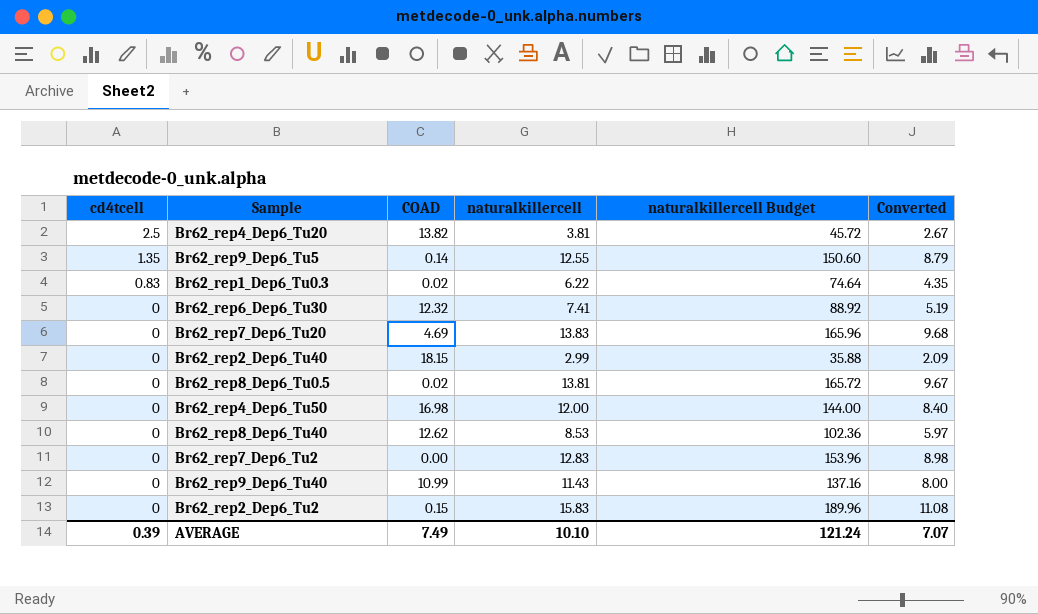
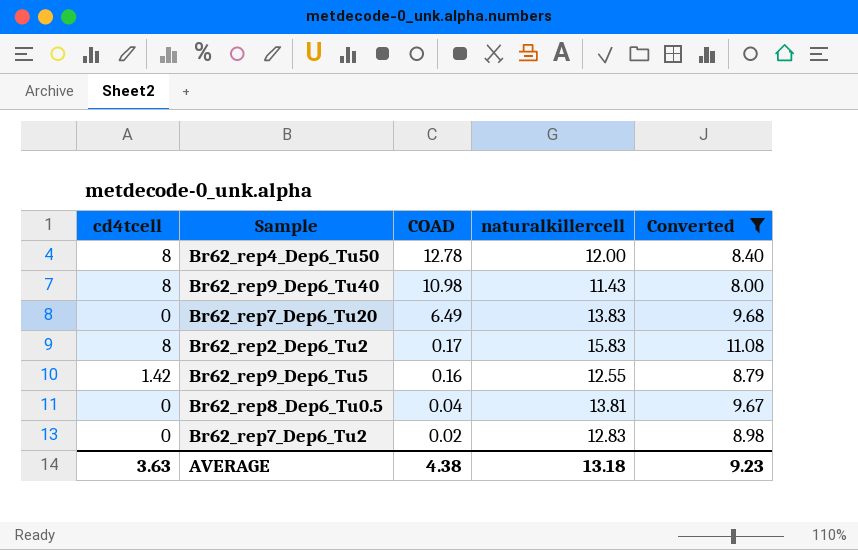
filter: none -> Converted >= 8.00
row order: cd4tcell descending -> COAD descending
column naturalkillercell Budget | formula: [naturalkillercell] * 12 -> none
Br62_rep4_Dep6_Tu50 | cd4tcell: 0 -> 8
Br62_rep4_Dep6_Tu50 | COAD: 16.98 -> 12.78
Br62_rep9_Dep6_Tu40 | cd4tcell: 0 -> 8
Br62_rep9_Dep6_Tu40 | COAD: 10.99 -> 10.98
Br62_rep7_Dep6_Tu20 | COAD: 4.69 -> 6.49
Br62_rep2_Dep6_Tu2 | cd4tcell: 0 -> 8
Br62_rep2_Dep6_Tu2 | COAD: 0.15 -> 0.17
Br62_rep9_Dep6_Tu5 | cd4tcell: 1.35 -> 1.42
Br62_rep9_Dep6_Tu5 | COAD: 0.14 -> 0.16
Br62_rep8_Dep6_Tu0.5 | COAD: 0.02 -> 0.04
Br62_rep7_Dep6_Tu2 | COAD: 0.00 -> 0.02
AVERAGE | cd4tcell: 0.39 -> 3.63
AVERAGE | COAD: 7.49 -> 4.38
AVERAGE | naturalkillercell: 10.10 -> 13.18
AVERAGE | Converted: 7.07 -> 9.23

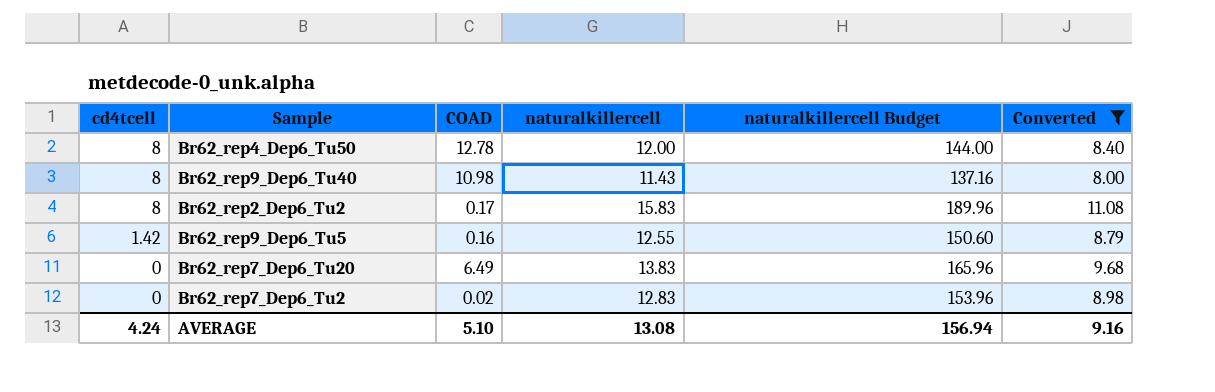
row order: COAD descending -> cd4tcell descending
column naturalkillercell Budget | formula: none -> [naturalkillercell] * 12
row Br62_rep8_Dep6_Tu0.5: 0 | 0.04 | 13.81 | 9.67 -> none
AVERAGE | cd4tcell: 3.63 -> 4.24
AVERAGE | COAD: 4.38 -> 5.10
AVERAGE | naturalkillercell: 13.18 -> 13.08
AVERAGE | Converted: 9.23 -> 9.16

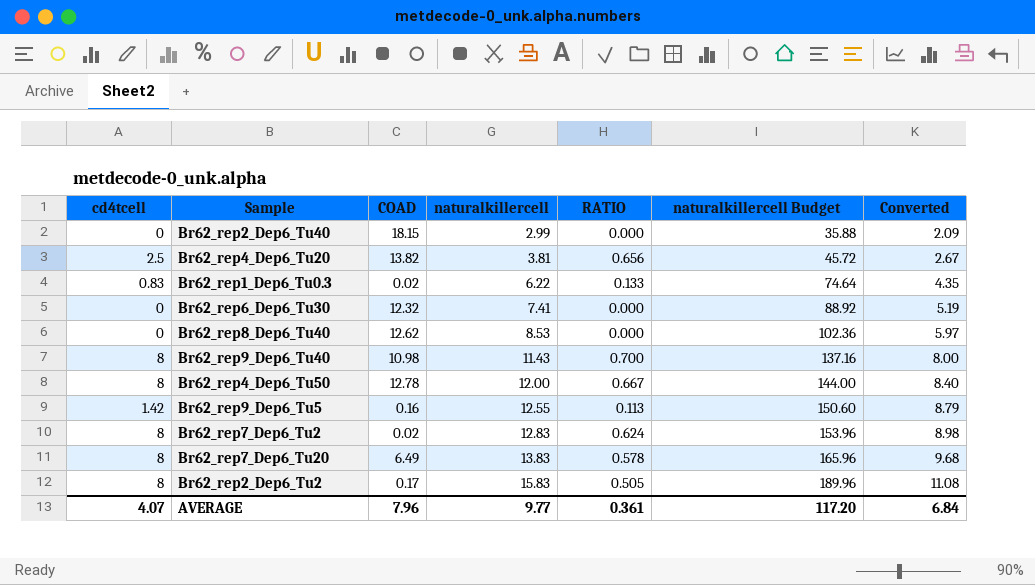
filter: Converted >= 8.00 -> none
row order: cd4tcell descending -> naturalkillercell ascending
column RATIO | formula: none -> [cd4tcell] / [naturalkillercell]
Br62_rep7_Dep6_Tu2 | cd4tcell: 0 -> 8
Br62_rep7_Dep6_Tu20 | cd4tcell: 0 -> 8
AVERAGE | cd4tcell: 4.24 -> 4.07
AVERAGE | COAD: 5.10 -> 7.96
AVERAGE | naturalkillercell: 13.08 -> 9.77
AVERAGE | naturalkillercell Budget: 156.94 -> 117.20
AVERAGE | Converted: 9.16 -> 6.84

